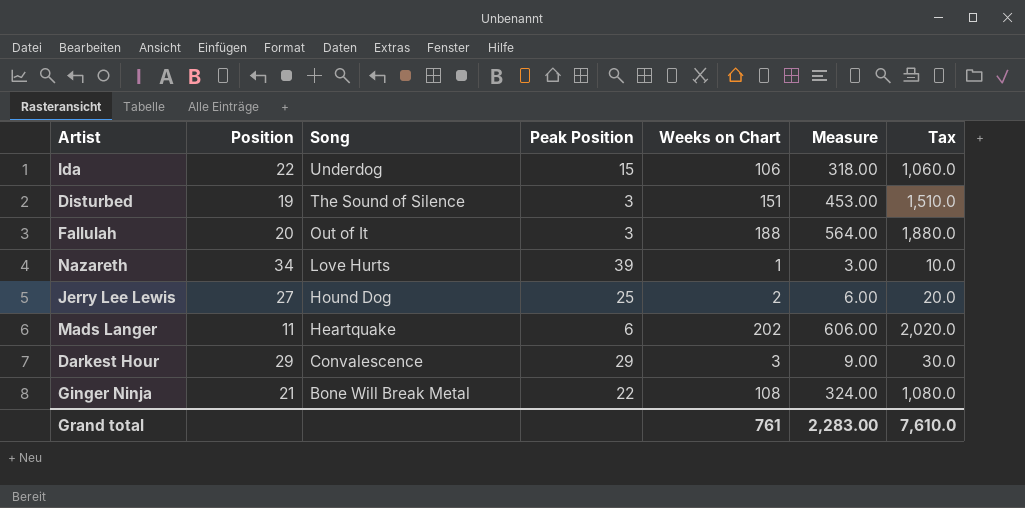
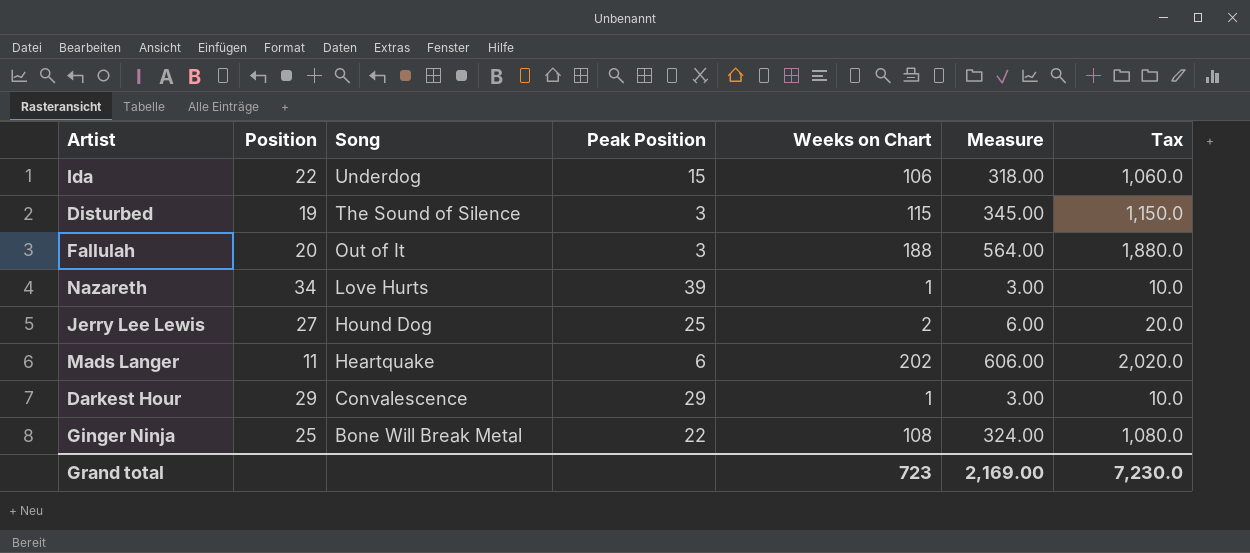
Disturbed | Weeks on Chart: 151 -> 115
Disturbed | Measure: 453.00 -> 345.00
Disturbed | Tax: 1,510.0 -> 1,150.0
Darkest Hour | Weeks on Chart: 3 -> 1
Darkest Hour | Measure: 9.00 -> 3.00
Darkest Hour | Tax: 30.0 -> 10.0
Ginger Ninja | Position: 21 -> 25
Grand total | Weeks on Chart: 761 -> 723
Grand total | Measure: 2,283.00 -> 2,169.00
Grand total | Tax: 7,610.0 -> 7,230.0

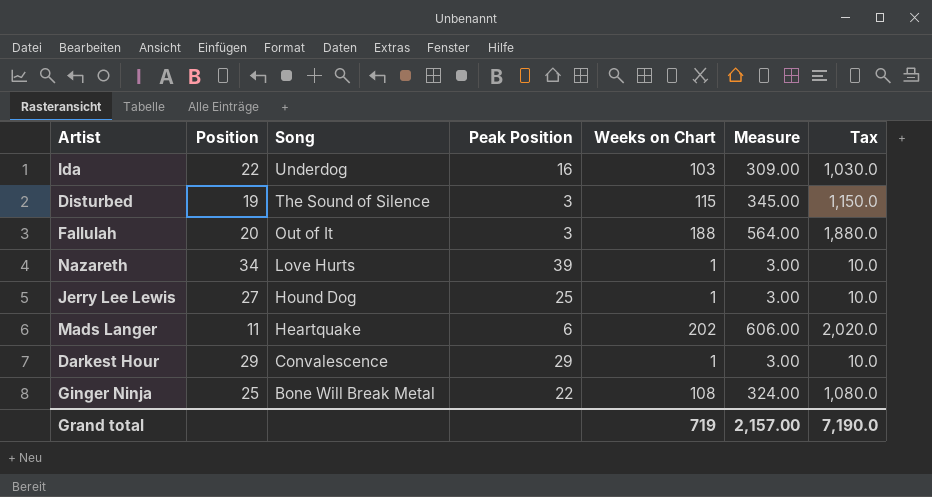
Ida | Peak Position: 15 -> 16
Ida | Weeks on Chart: 106 -> 103
Ida | Measure: 318.00 -> 309.00
Ida | Tax: 1,060.0 -> 1,030.0
Jerry Lee Lewis | Weeks on Chart: 2 -> 1
Jerry Lee Lewis | Measure: 6.00 -> 3.00
Jerry Lee Lewis | Tax: 20.0 -> 10.0
Grand total | Weeks on Chart: 723 -> 719
Grand total | Measure: 2,169.00 -> 2,157.00
Grand total | Tax: 7,230.0 -> 7,190.0

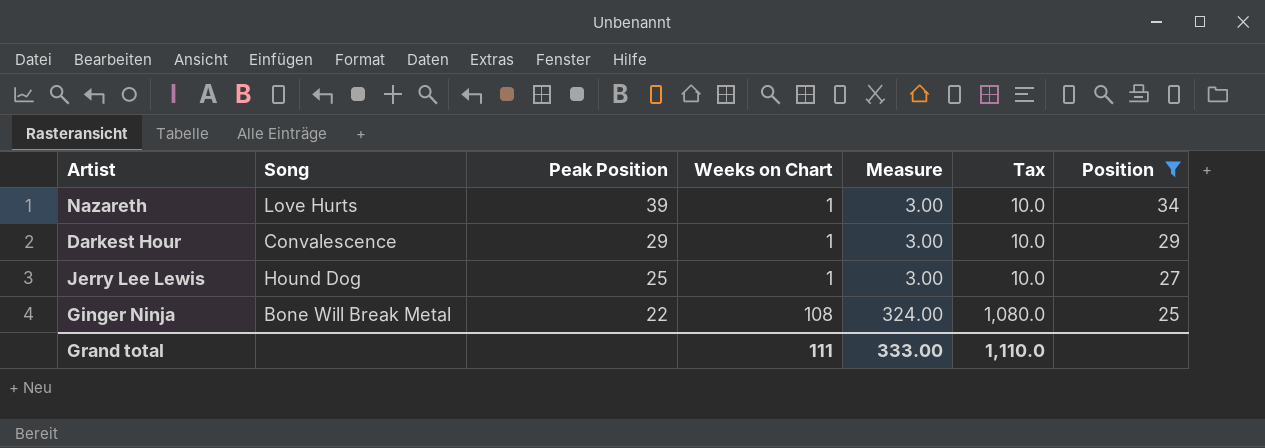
filter: none -> Position >= 25
row order: Song descending -> Peak Position descending
column Position | position: 2 -> 7
Grand total | Weeks on Chart: 719 -> 111
Grand total | Measure: 2,157.00 -> 333.00
Grand total | Tax: 7,190.0 -> 1,110.0

